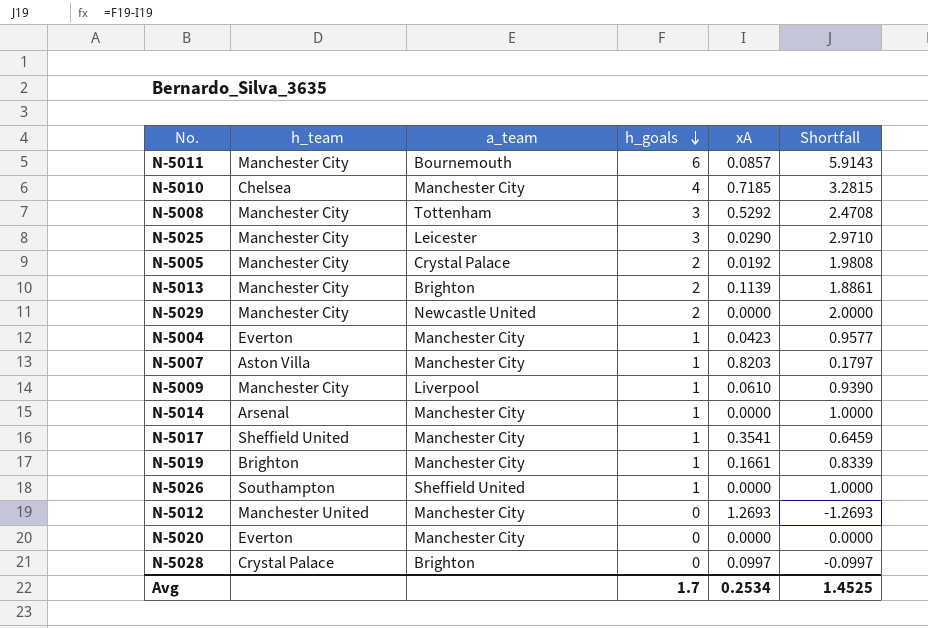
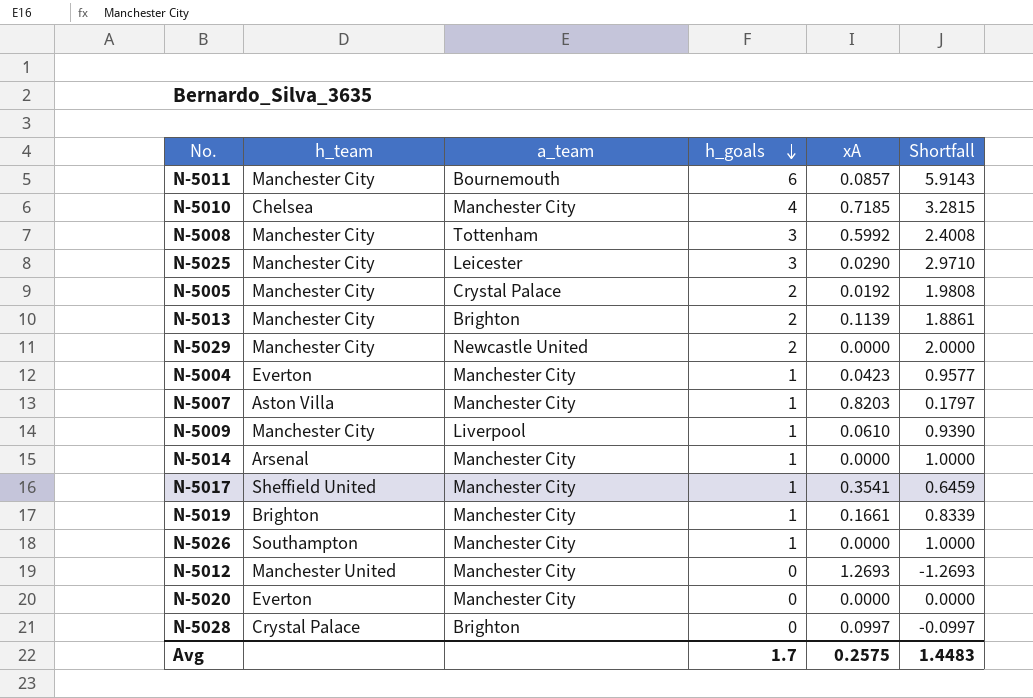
N-5008 | xA: 0.5292 -> 0.5992
N-5008 | Shortfall: 2.4708 -> 2.4008
N-5026 | a_team: Sheffield United -> Manchester City
Avg | xA: 0.2534 -> 0.2575
Avg | Shortfall: 1.4525 -> 1.4483

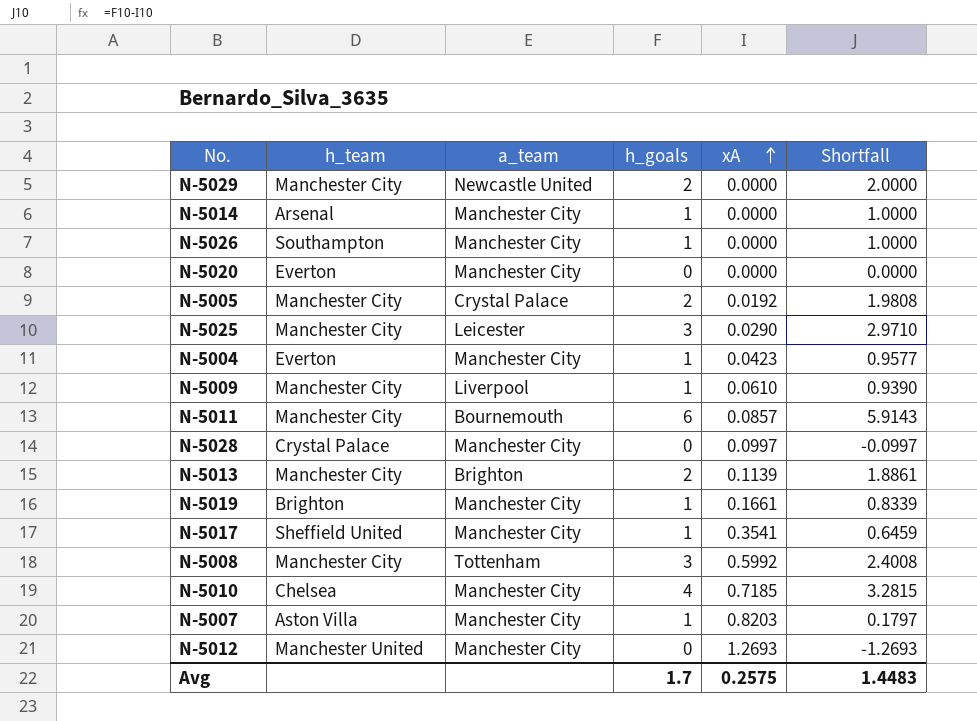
row order: h_goals descending -> xA ascending
N-5028 | a_team: Brighton -> Manchester City

